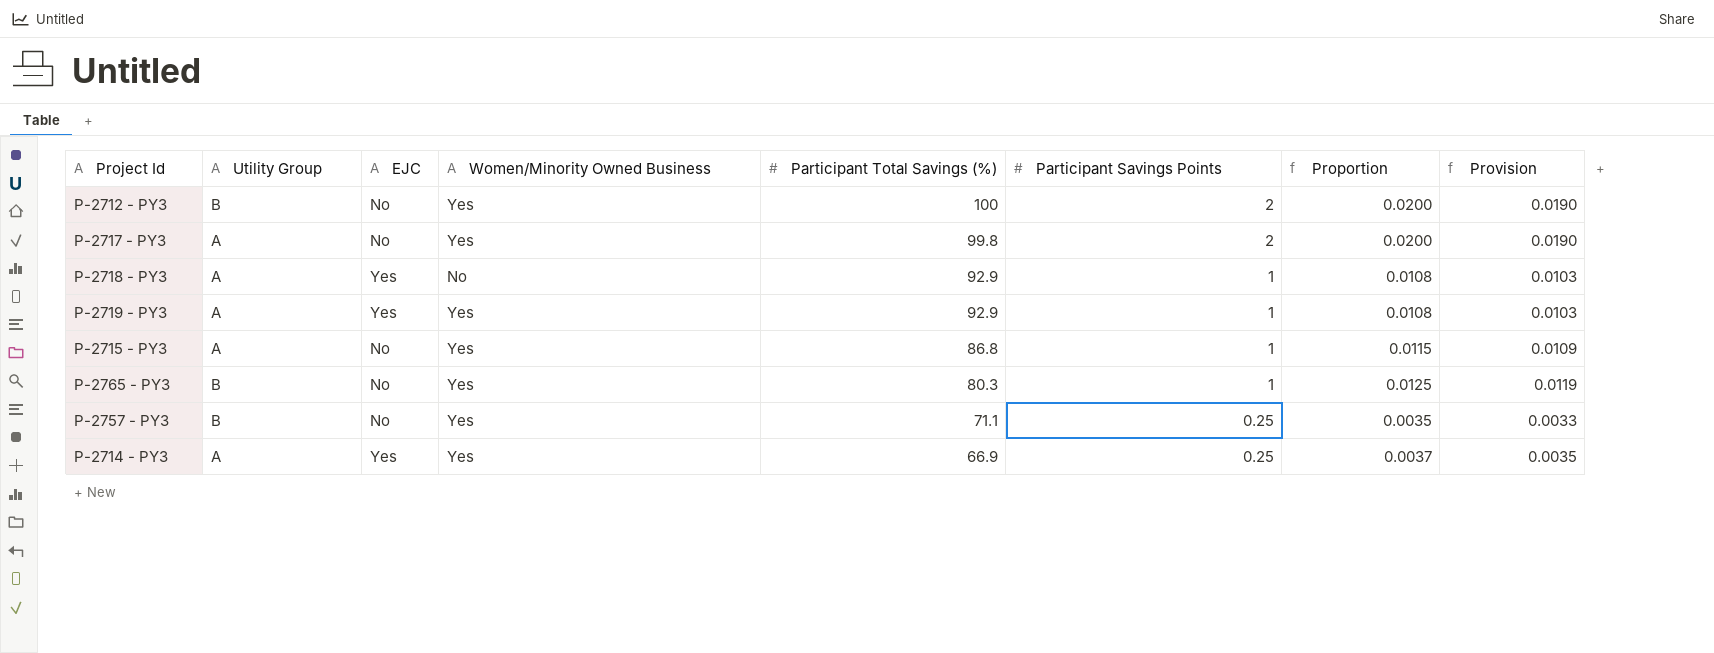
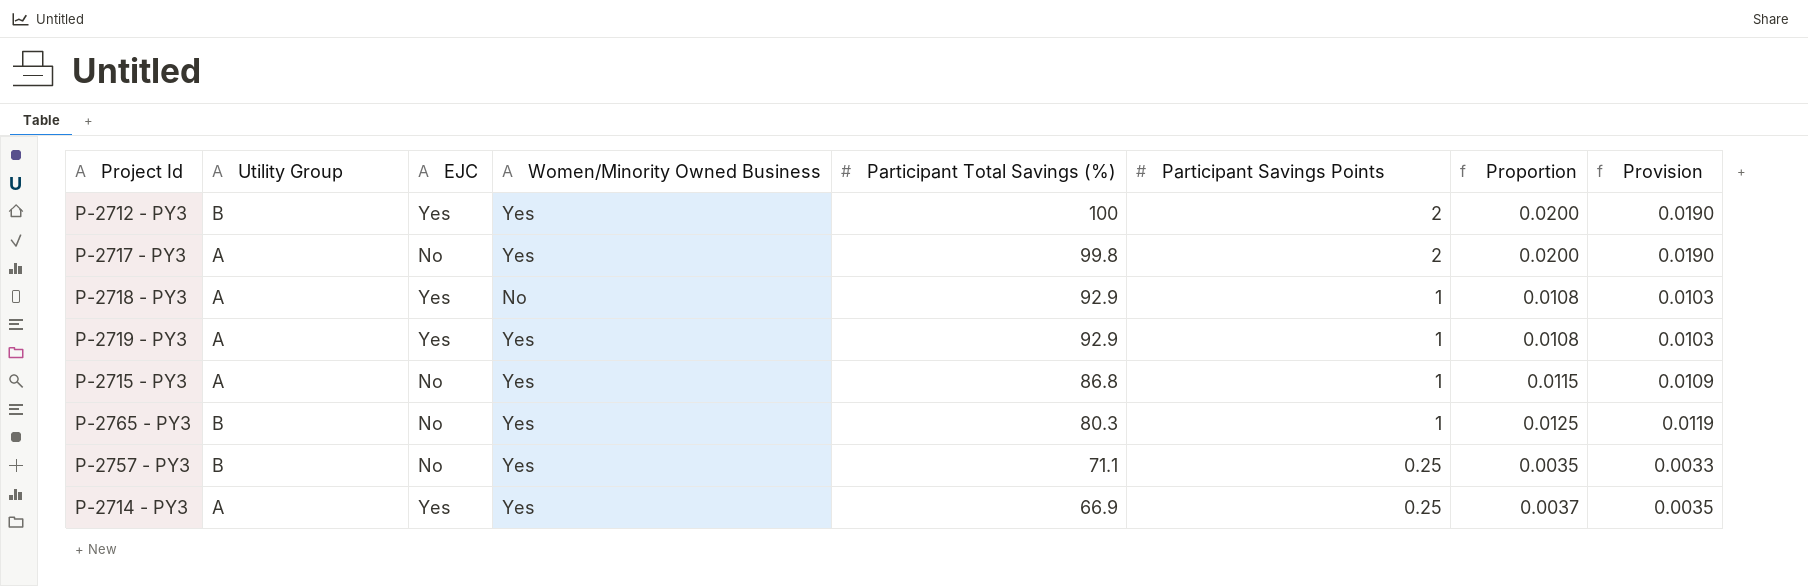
P-2712 - PY3 | EJC: No -> Yes

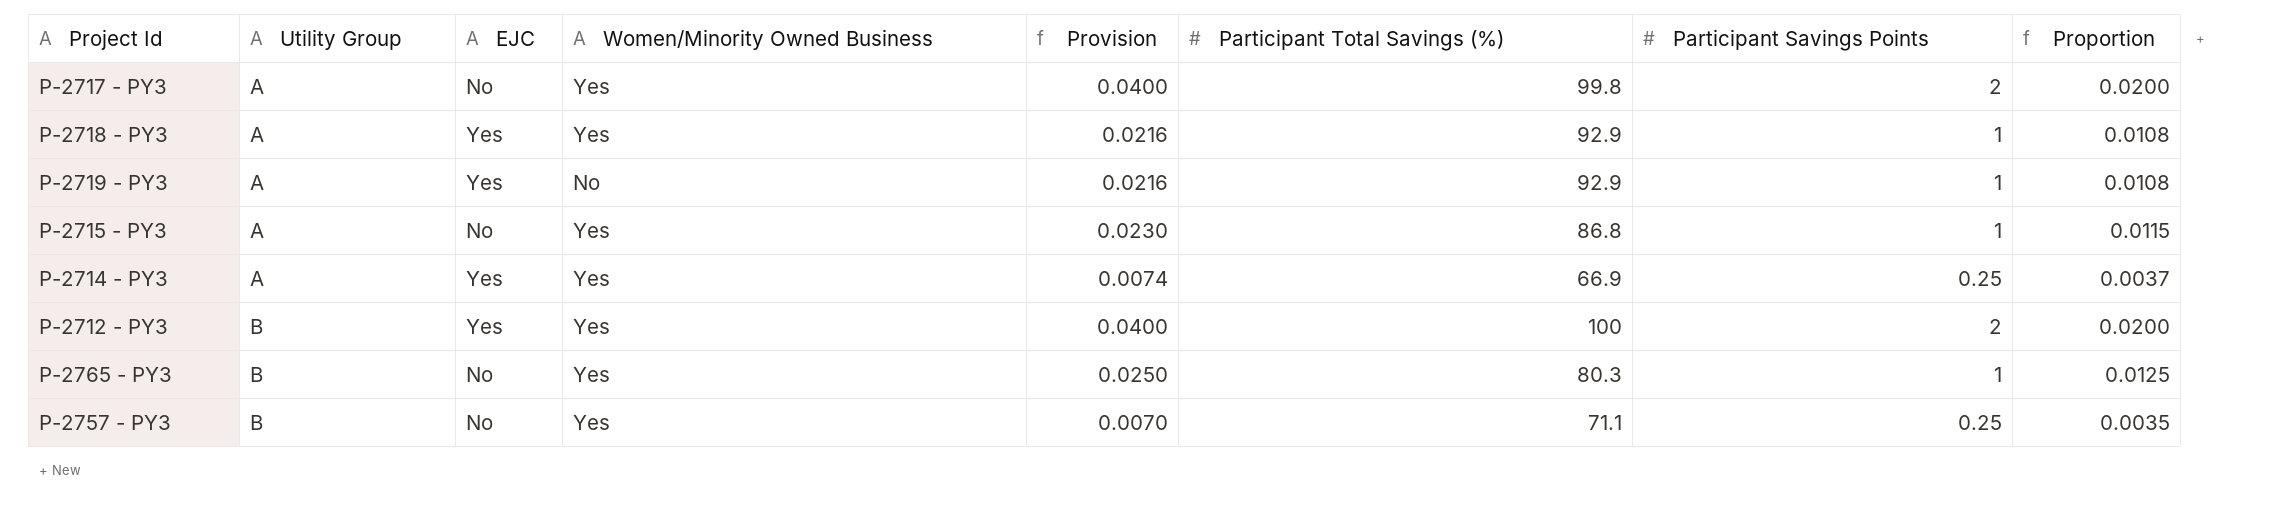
row order: Participant Total Savings (%) descending -> Utility Group ascending
column Provision | formula: [Proportion] * 0.95 -> [Proportion] * 2
column Provision | position: 8 -> 5
P-2718 - PY3 | Women/Minority Owned Business: No -> Yes
P-2719 - PY3 | Women/Minority Owned Business: Yes -> No

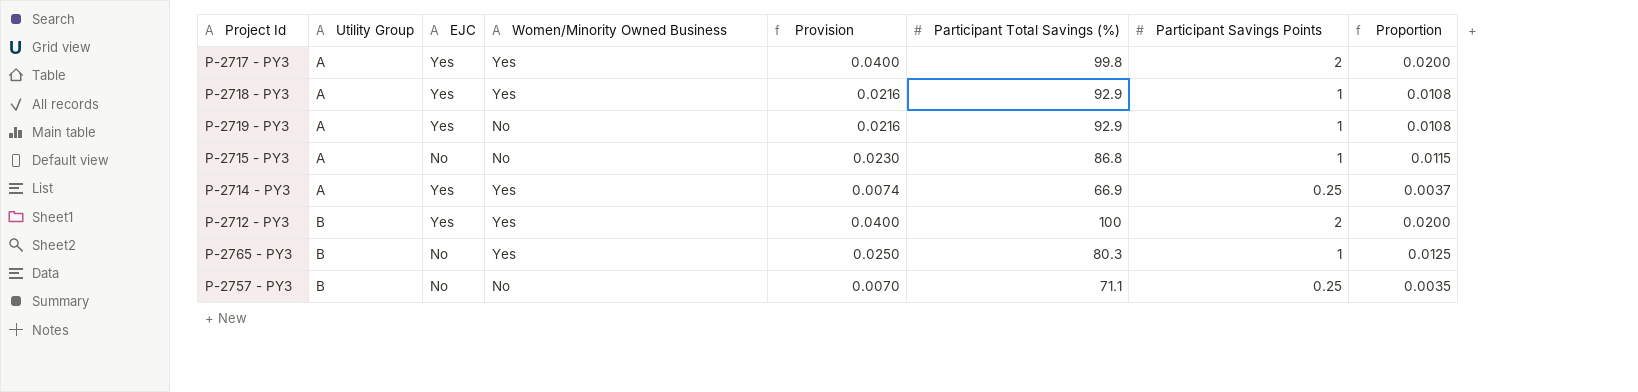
P-2717 - PY3 | EJC: No -> Yes
P-2715 - PY3 | Women/Minority Owned Business: Yes -> No
P-2757 - PY3 | Women/Minority Owned Business: Yes -> No

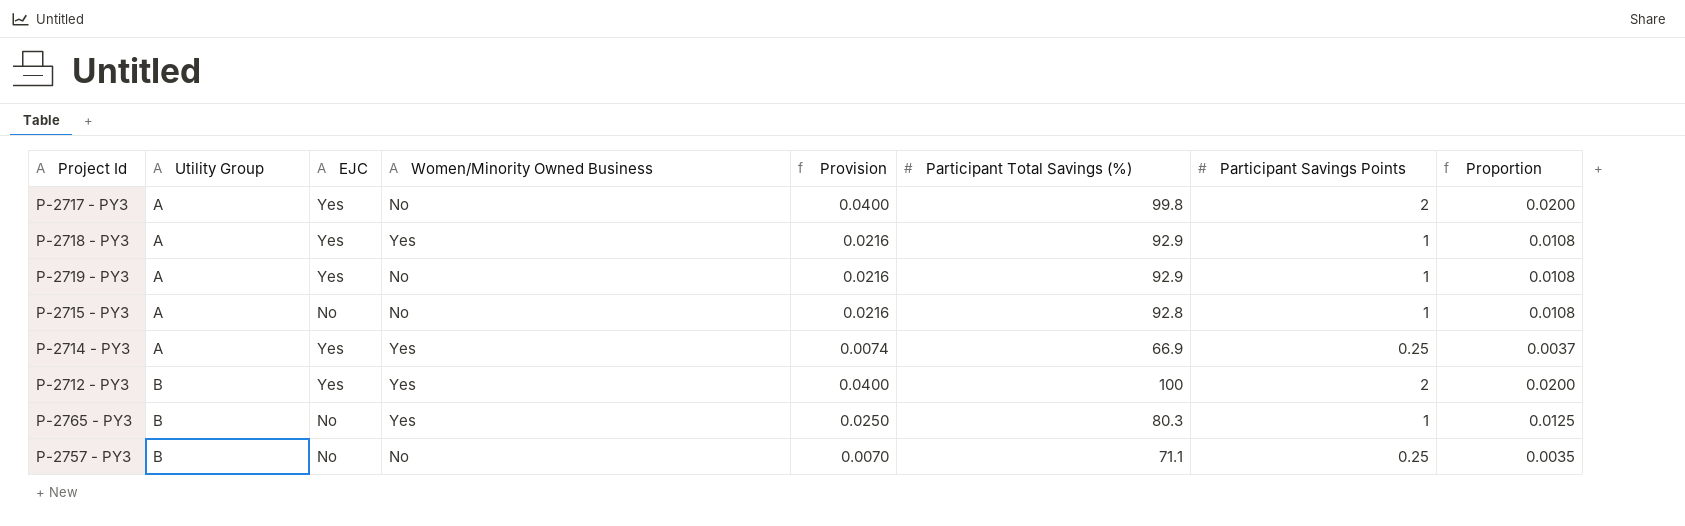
P-2717 - PY3 | Women/Minority Owned Business: Yes -> No
P-2715 - PY3 | Provision: 0.0230 -> 0.0216
P-2715 - PY3 | Participant Total Savings (%): 86.8 -> 92.8
P-2715 - PY3 | Proportion: 0.0115 -> 0.0108

